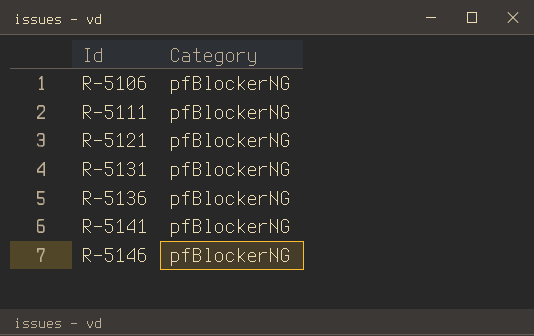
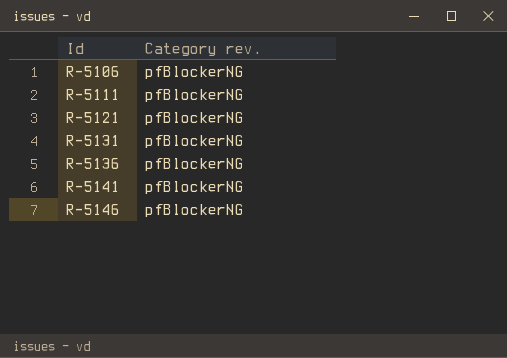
column name: Category -> Category rev.

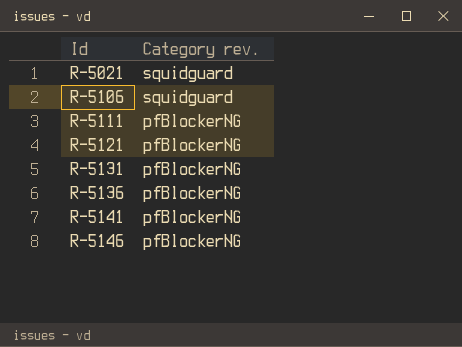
row R-5021: none -> squidguard
R-5106 | Category rev.: pfBlockerNG -> squidguard

